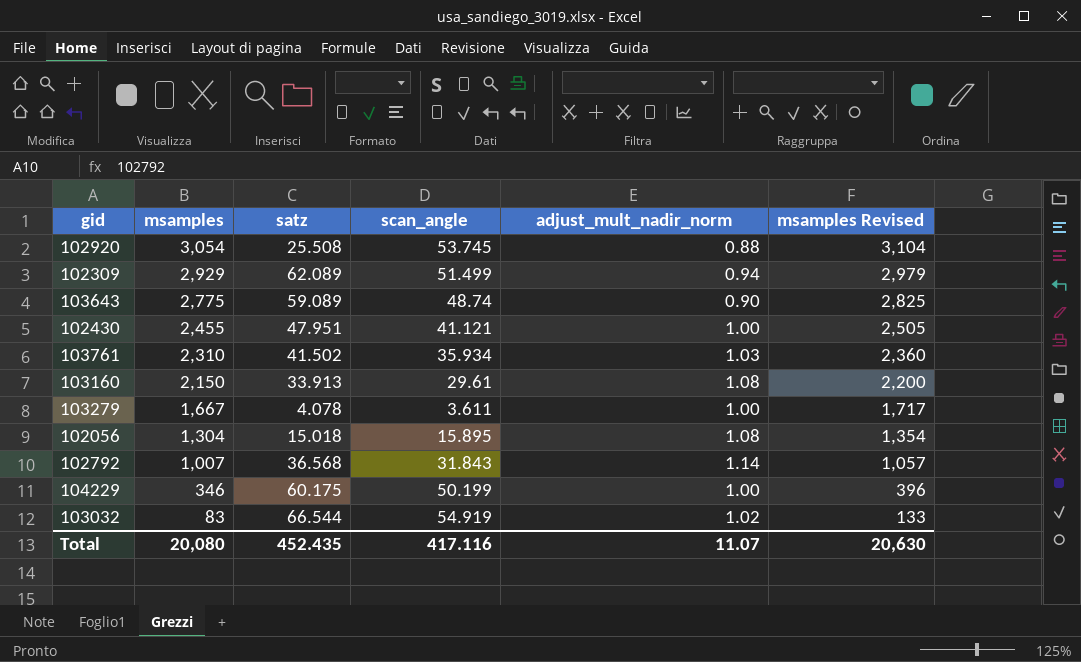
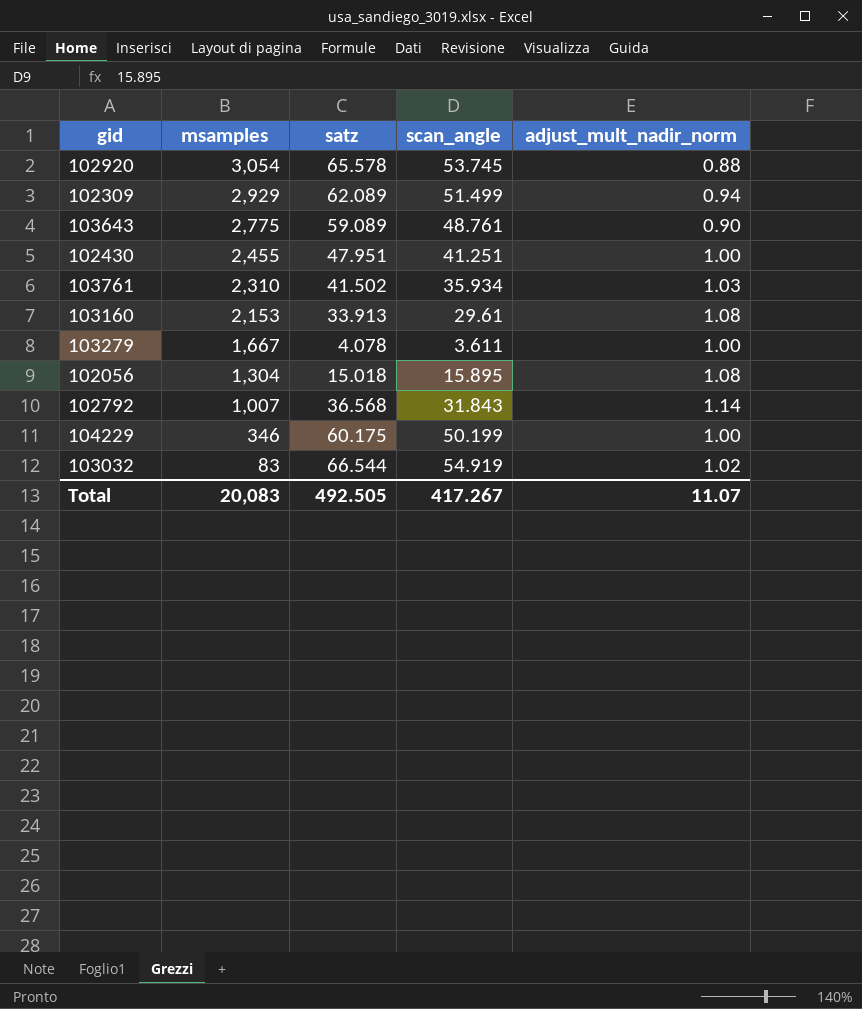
column msamples Revised | formula: [msamples] + 50 -> none
102920 | satz: 25.508 -> 65.578
103643 | scan_angle: 48.74 -> 48.761
102430 | scan_angle: 41.121 -> 41.251
103160 | msamples: 2,150 -> 2,153
Total | msamples: 20,080 -> 20,083
Total | satz: 452.435 -> 492.505
Total | scan_angle: 417.116 -> 417.267

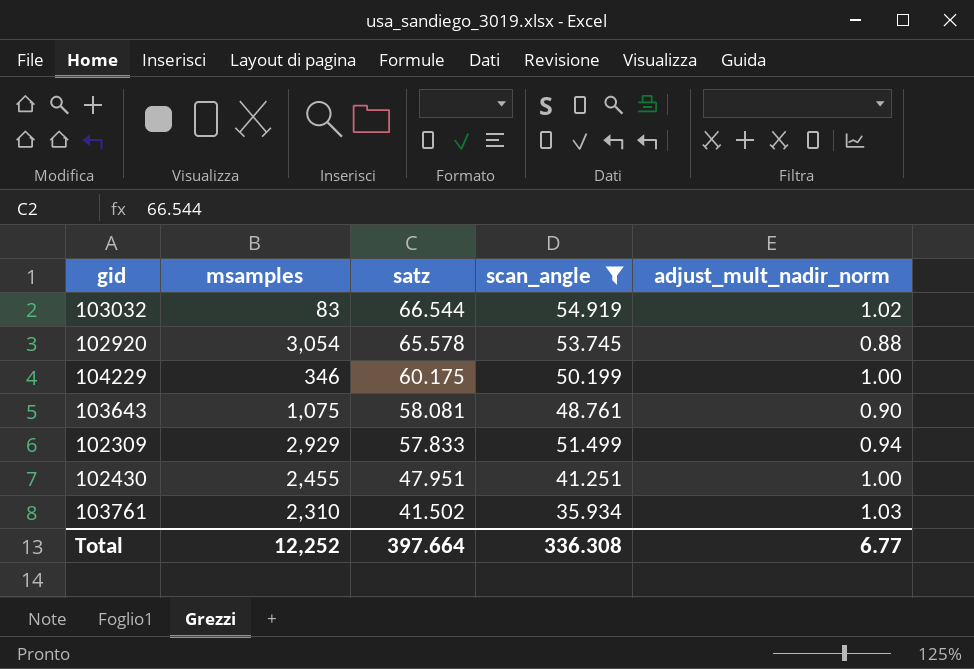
filter: none -> scan_angle >= 35.934
row order: msamples descending -> satz descending
103643 | msamples: 2,775 -> 1,075
103643 | satz: 59.089 -> 58.081
102309 | satz: 62.089 -> 57.833
Total | msamples: 20,083 -> 12,252
Total | satz: 492.505 -> 397.664
Total | scan_angle: 417.267 -> 336.308
Total | adjust_mult_nadir_norm: 11.07 -> 6.77

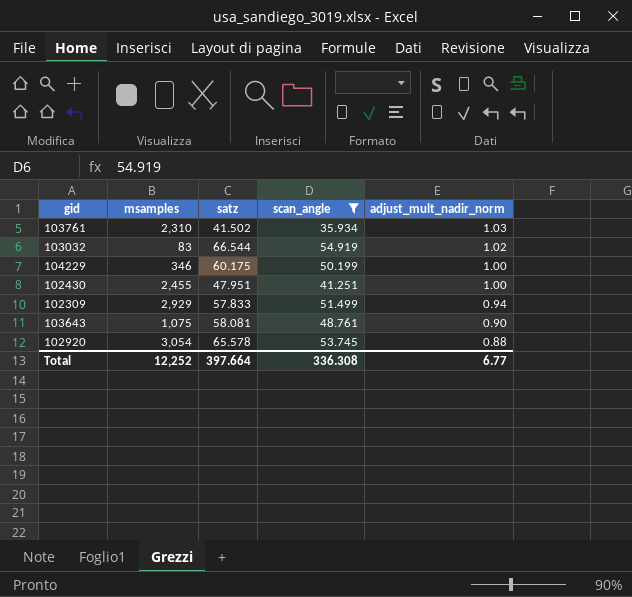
row order: satz descending -> adjust_mult_nadir_norm descending

